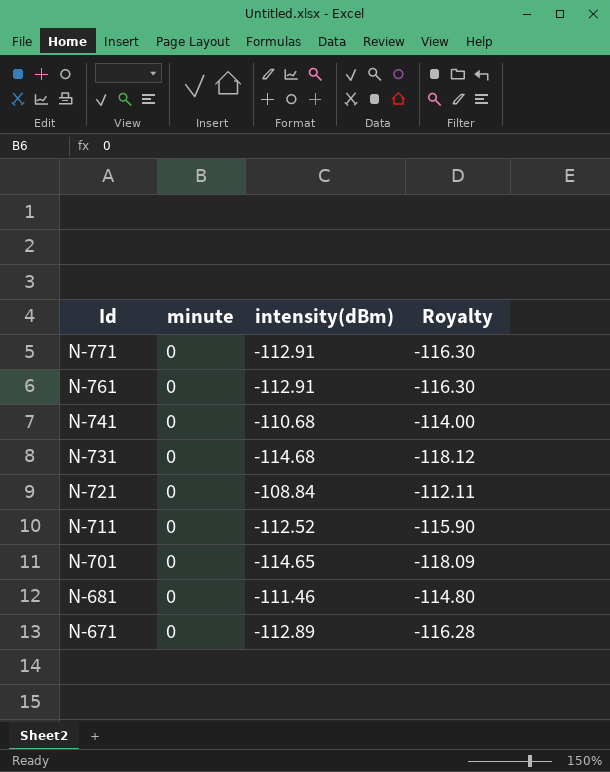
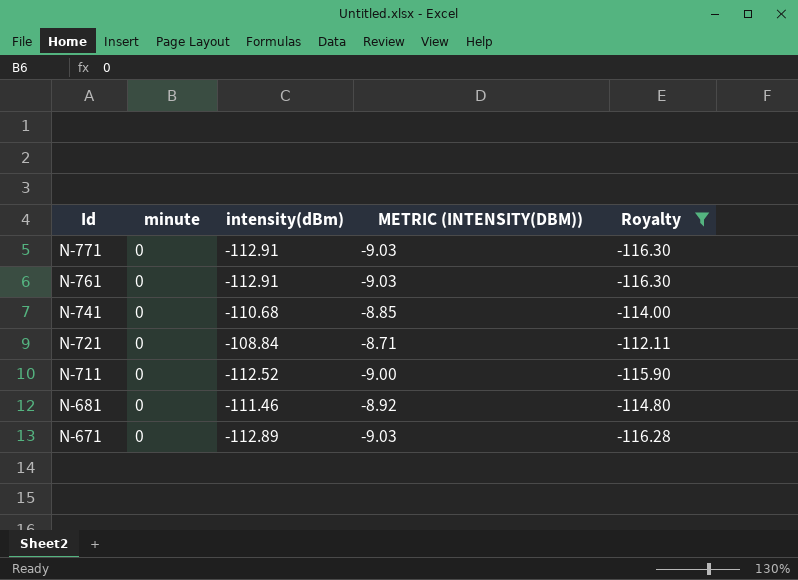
filter: none -> Royalty >= -116.30
column METRIC (INTENSITY(DBM)) | formula: none -> [intensity(dBm)] * 0.08

